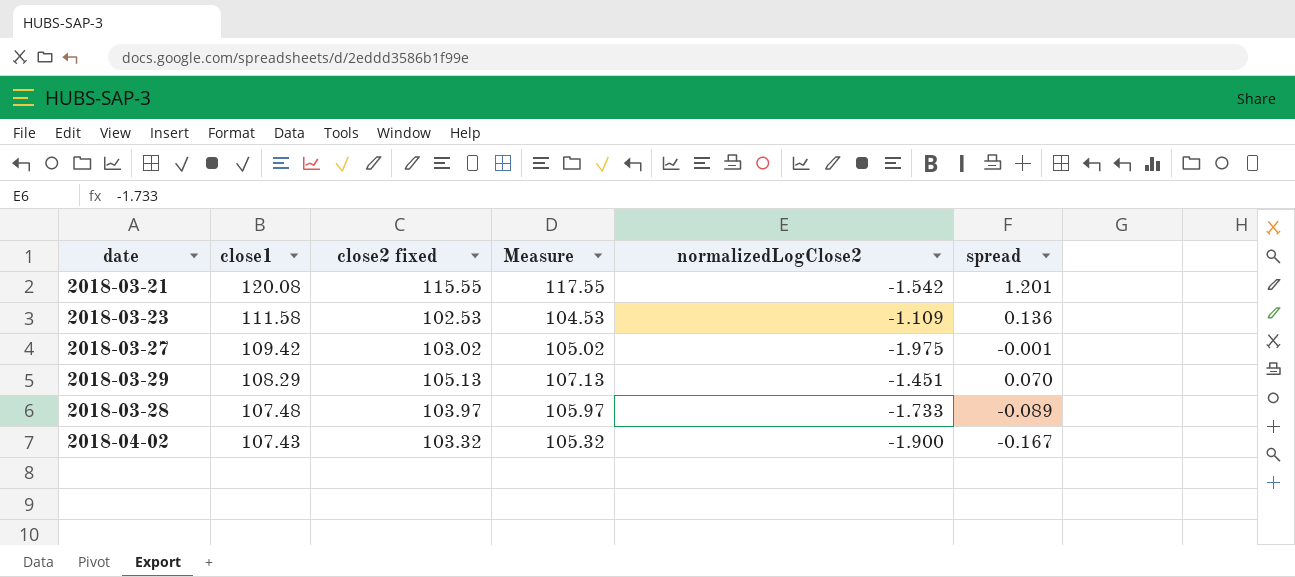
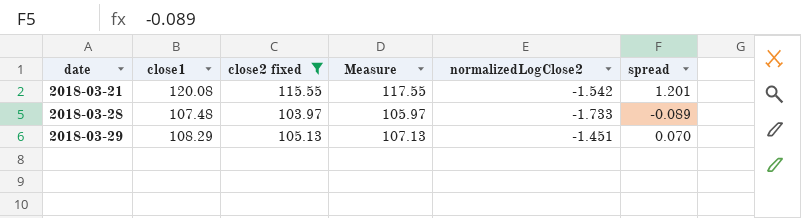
filter: none -> close2 fixed >= 103.97
row order: close1 descending -> date ascending

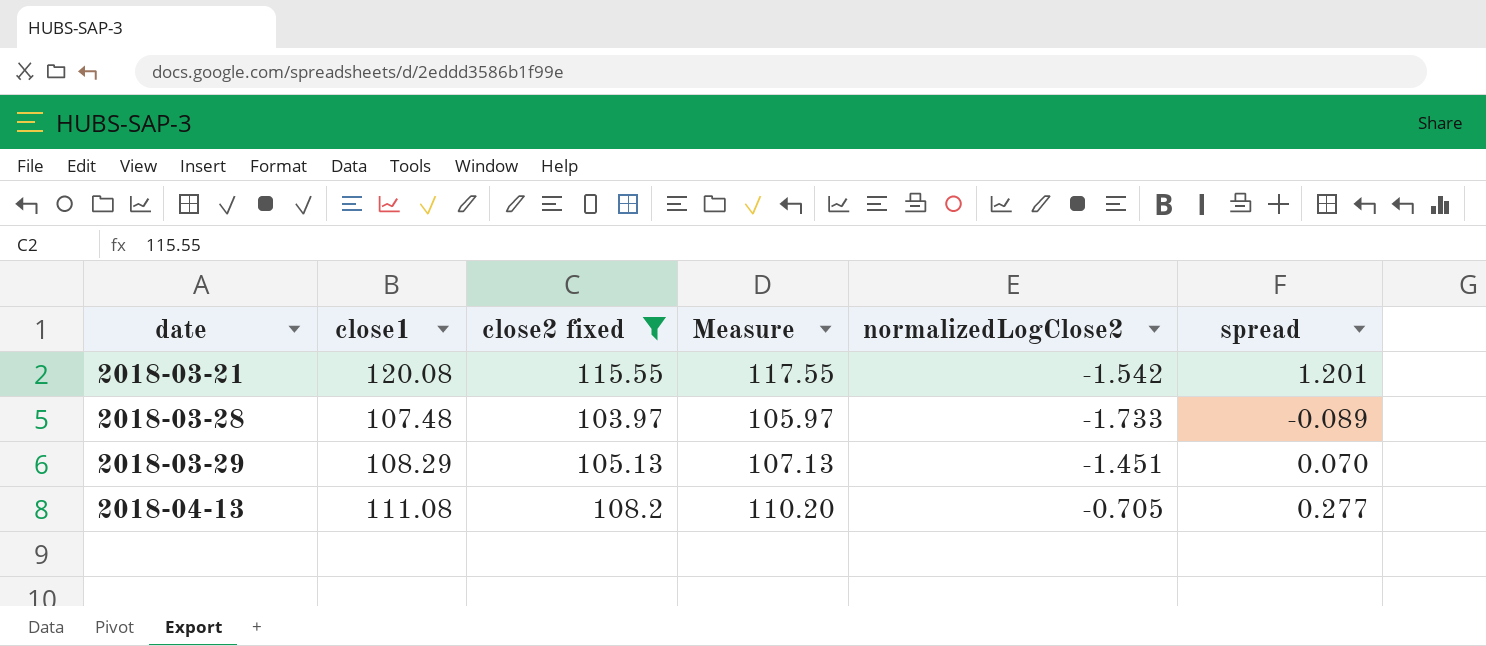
row 2018-04-13: none -> 111.08 | 108.2 | 110.20 | -0.705 | 0.277

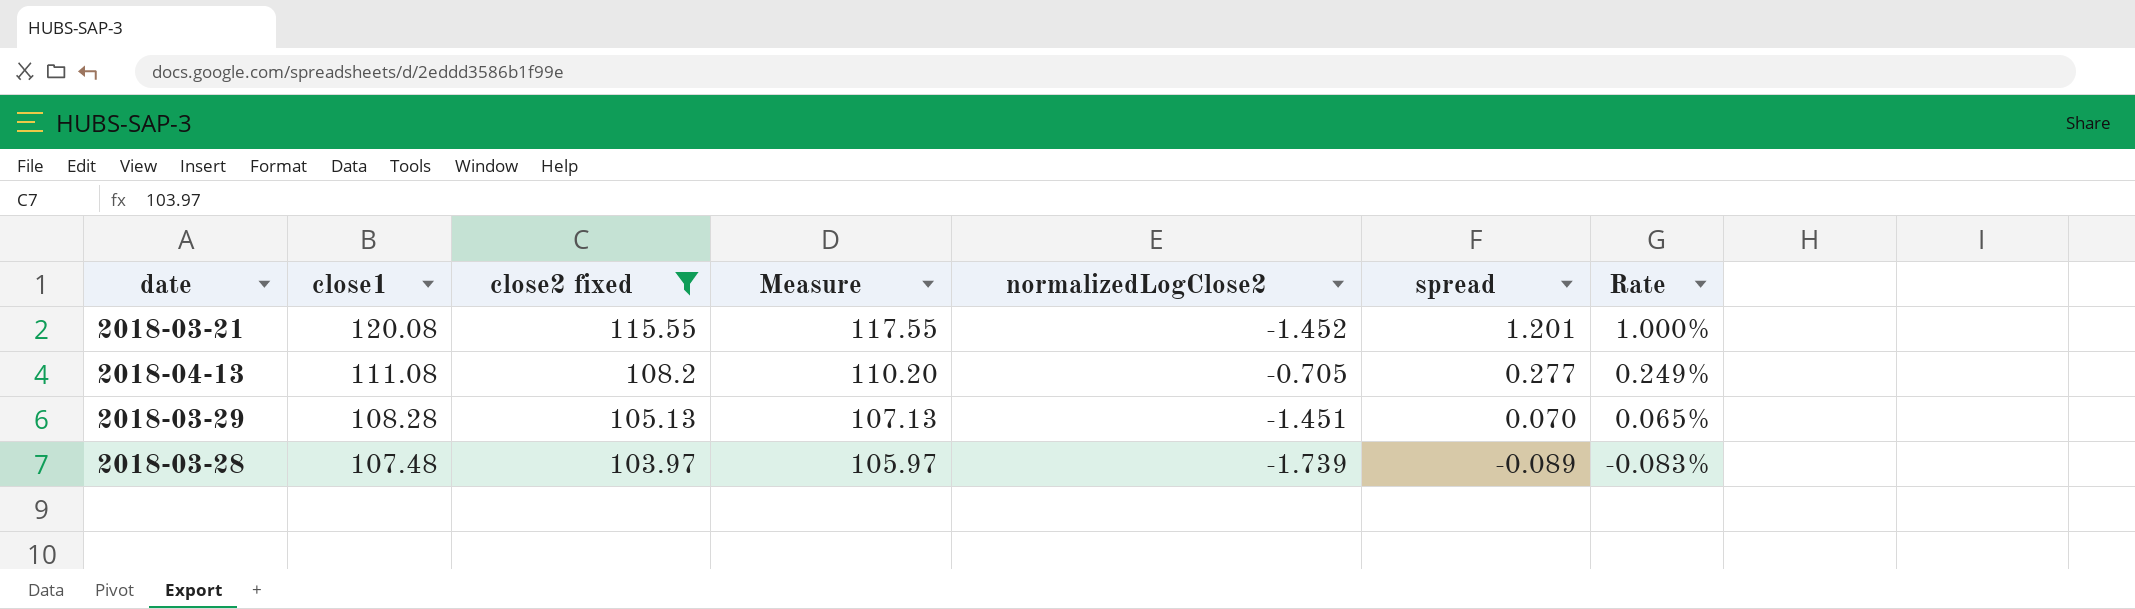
row order: date ascending -> close1 descending
column Rate | formula: none -> [spread] / [close1]
2018-03-21 | normalizedLogClose2: -1.542 -> -1.452
2018-03-29 | close1: 108.29 -> 108.28
2018-03-28 | normalizedLogClose2: -1.733 -> -1.739

